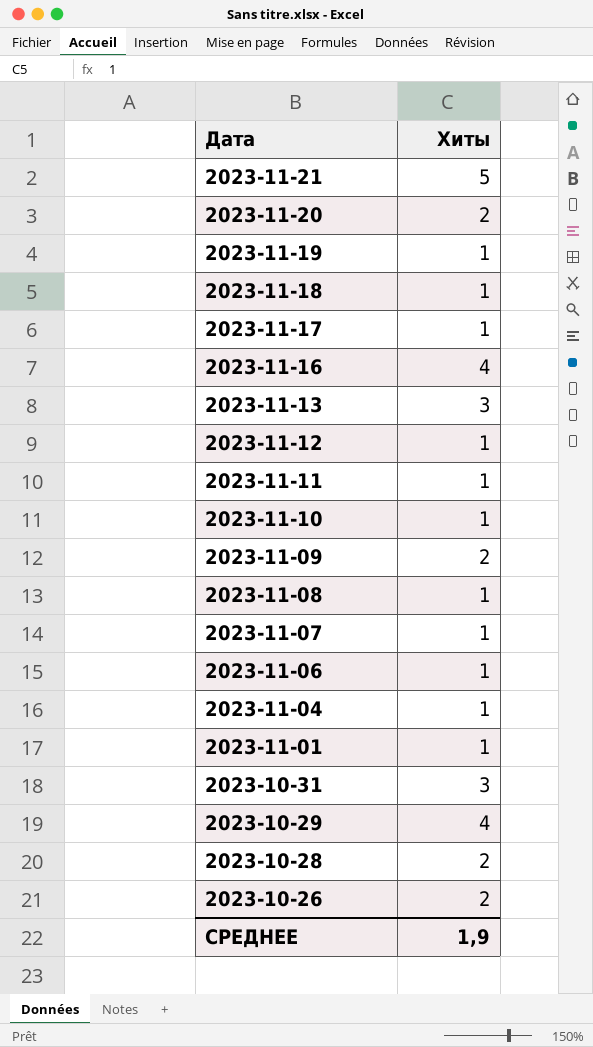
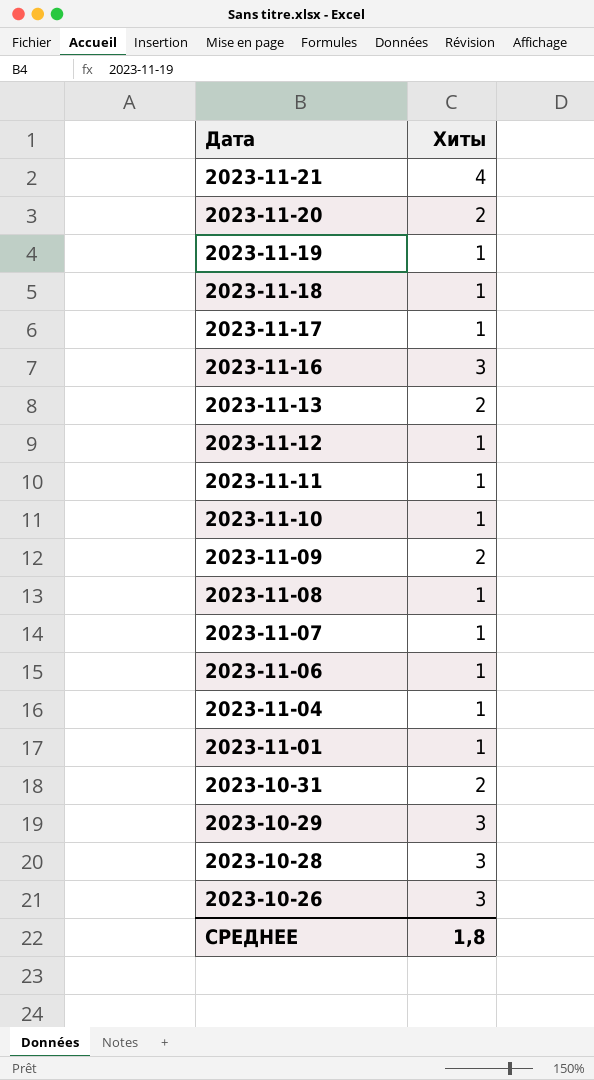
2023-11-21 | Хиты: 5 -> 4
2023-11-16 | Хиты: 4 -> 3
2023-11-13 | Хиты: 3 -> 2
2023-10-31 | Хиты: 3 -> 2
2023-10-29 | Хиты: 4 -> 3
2023-10-28 | Хиты: 2 -> 3
2023-10-26 | Хиты: 2 -> 3
СРЕДНЕЕ | Хиты: 1,9 -> 1,8

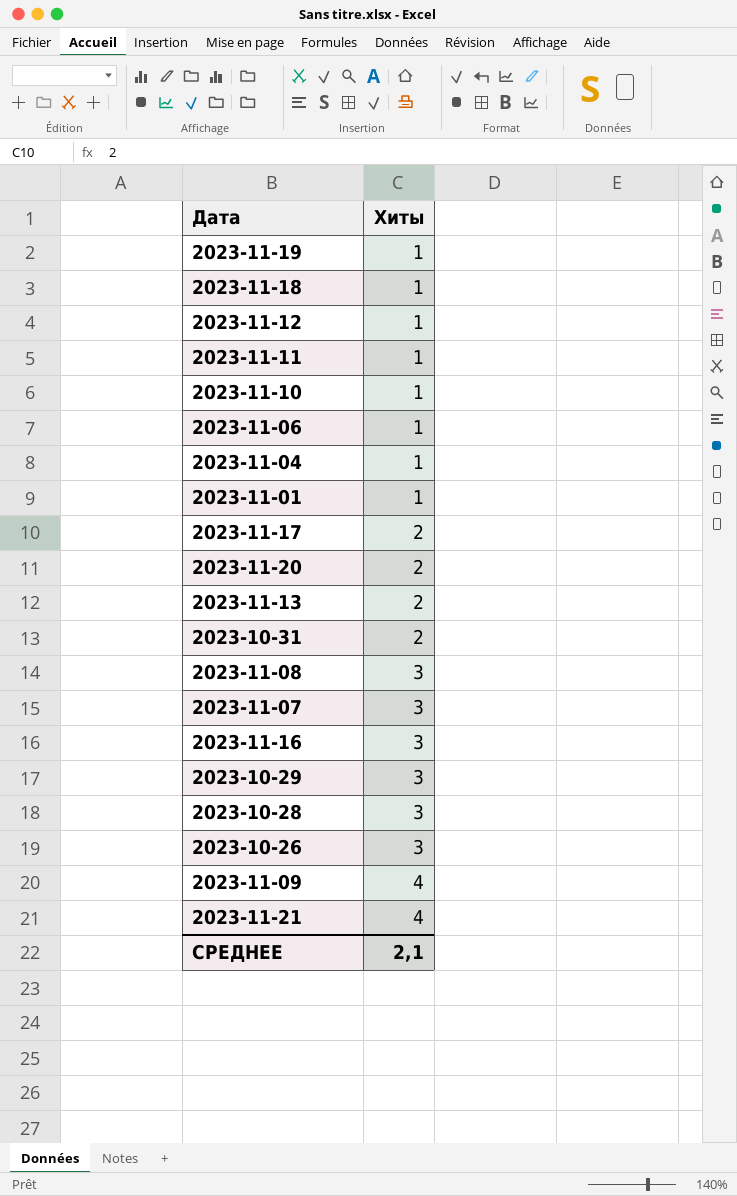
row order: Дата descending -> Хиты ascending
2023-11-17 | Хиты: 1 -> 2
2023-11-08 | Хиты: 1 -> 3
2023-11-07 | Хиты: 1 -> 3
2023-11-09 | Хиты: 2 -> 4
СРЕДНЕЕ | Хиты: 1,8 -> 2,1

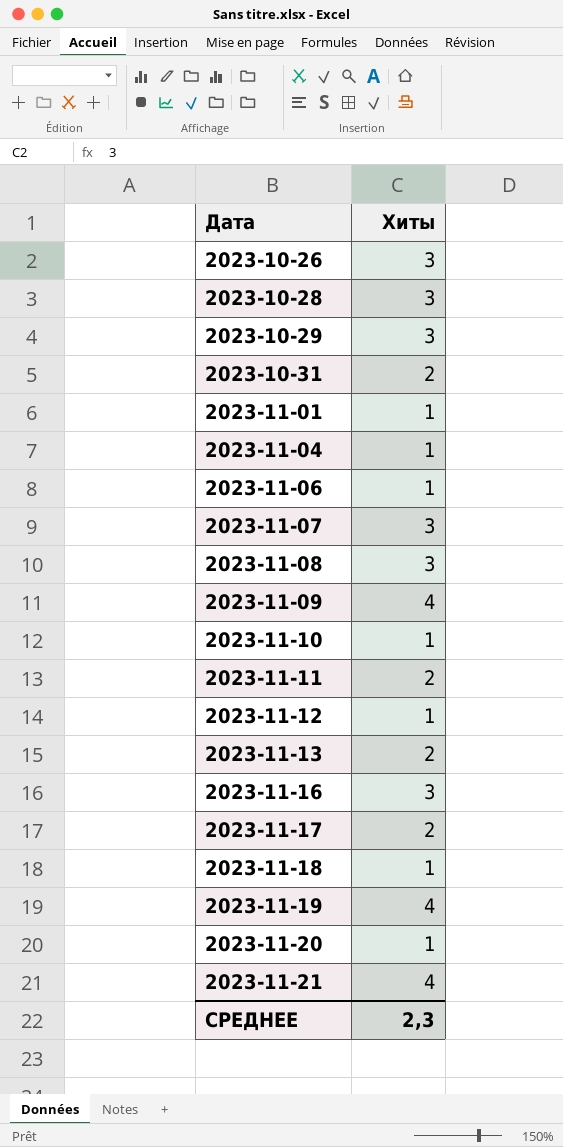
row order: Хиты ascending -> Дата ascending
2023-11-11 | Хиты: 1 -> 2
2023-11-19 | Хиты: 1 -> 4
2023-11-20 | Хиты: 2 -> 1
СРЕДНЕЕ | Хиты: 2,1 -> 2,3

